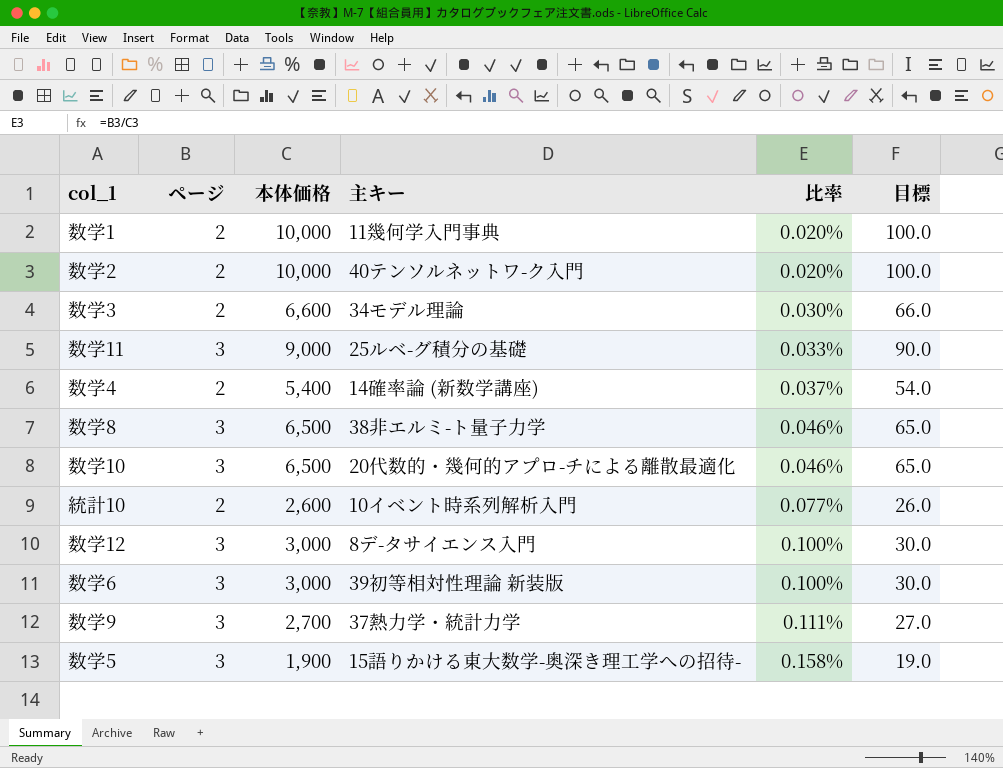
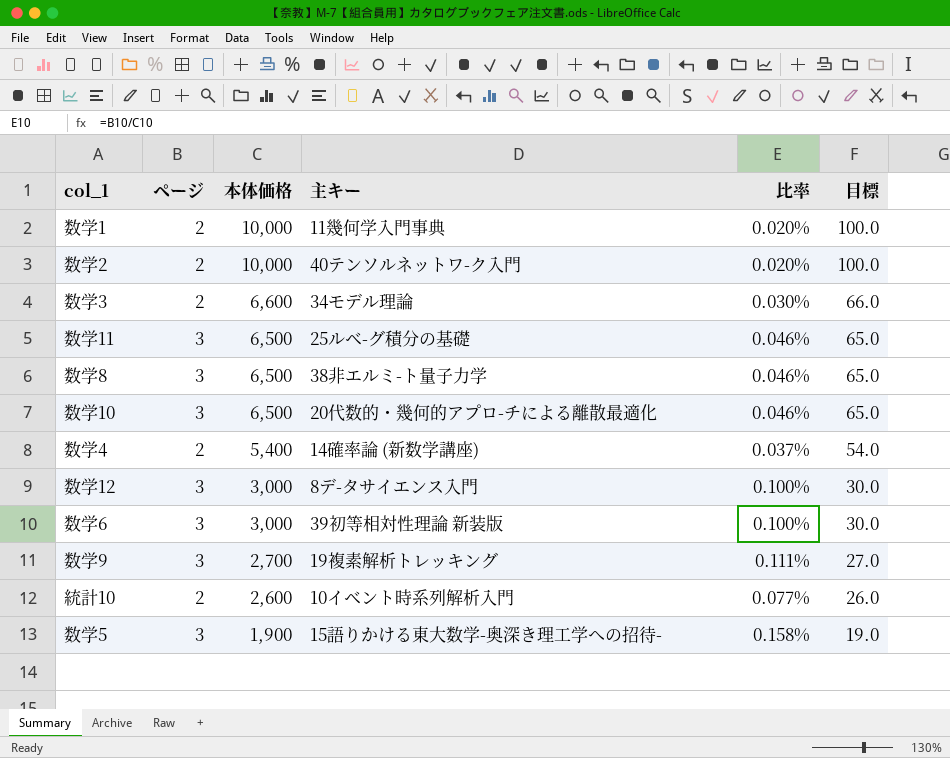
row order: 比率 ascending -> 本体価格 descending
数学11 | 本体価格: 9,000 -> 6,500
数学11 | 比率: 0.033% -> 0.046%
数学11 | 目標: 90.0 -> 65.0
数学9 | 主キー: 37熱力学・統計力学 -> 19複素解析トレッキング

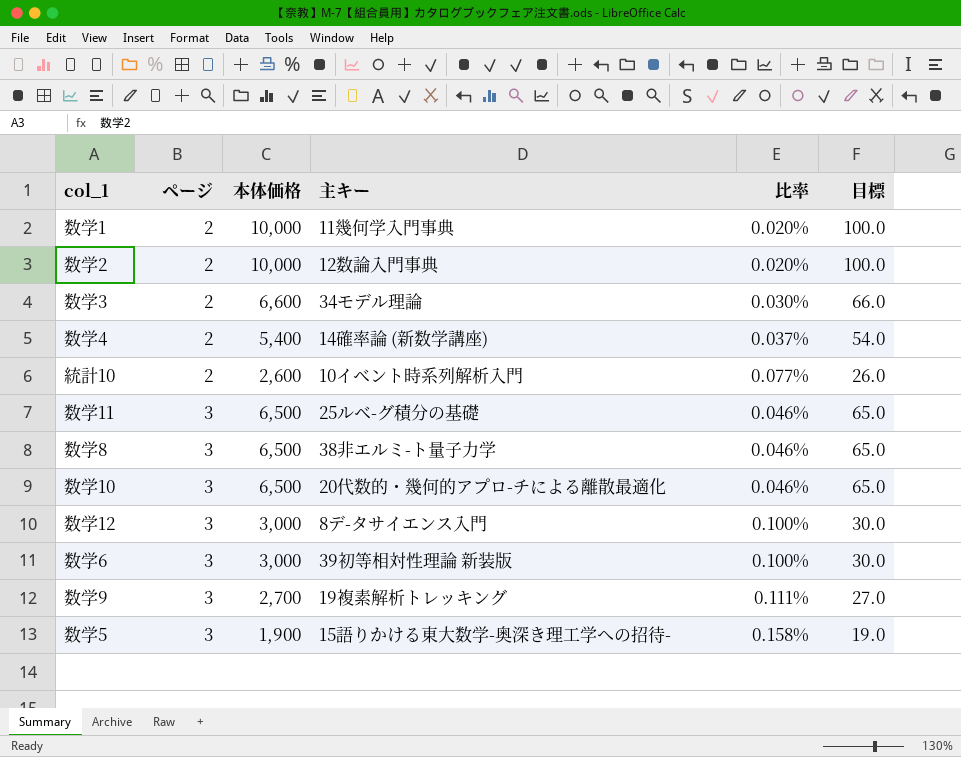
row order: 本体価格 descending -> ページ ascending
数学2 | 主キー: 40テンソルネットワ-ク入門 -> 12数論入門事典

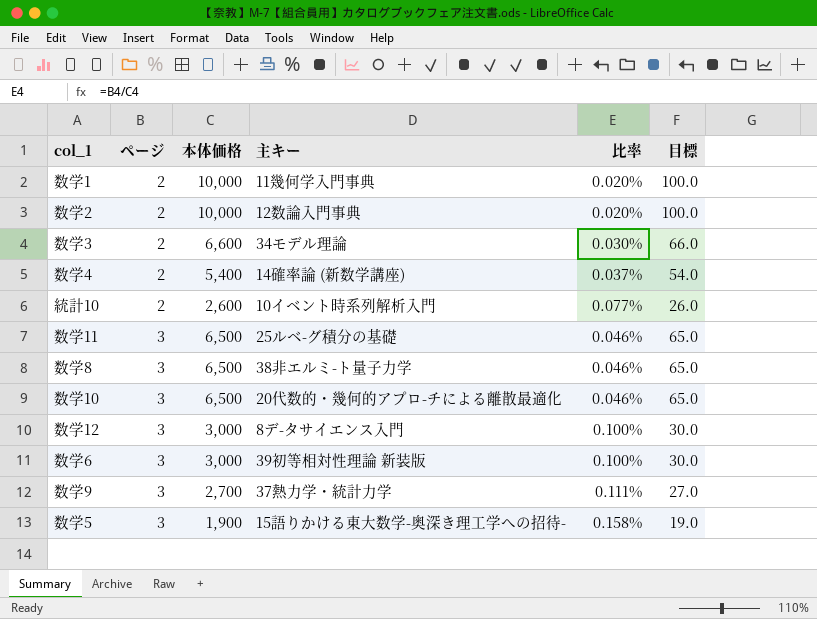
数学9 | 主キー: 19複素解析トレッキング -> 37熱力学・統計力学

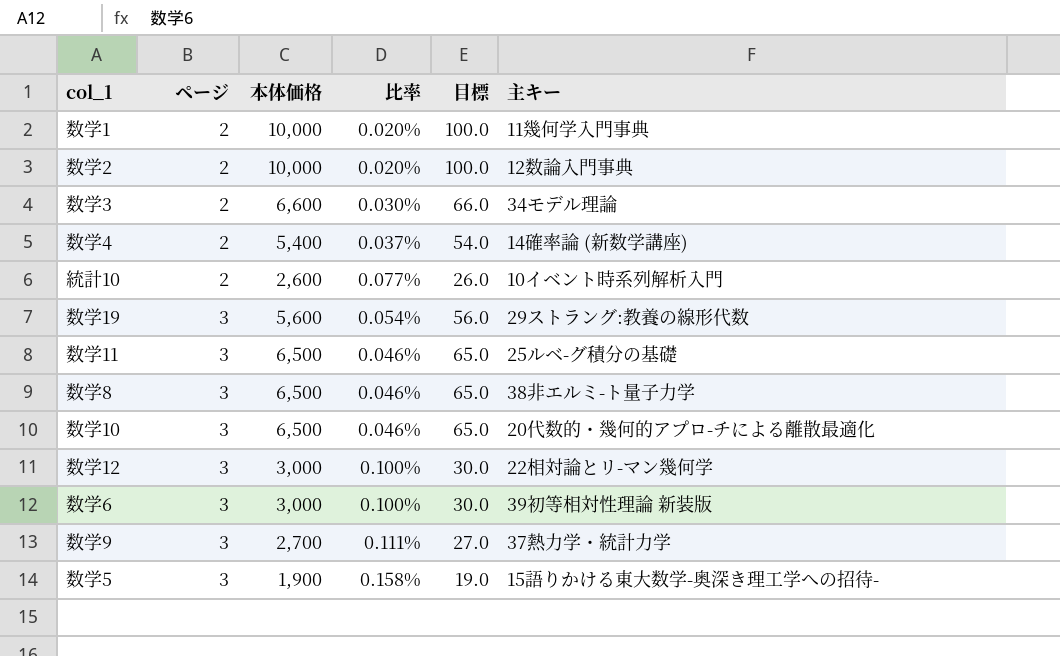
column 主キー | position: 4 -> 6
row 数学19: none -> 3 | 5,600 | 0.054% | 56.0 | 29ストラング:教養の線形代数
数学12 | 主キー: 8デ-タサイエンス入門 -> 22相対論とリ-マン幾何学

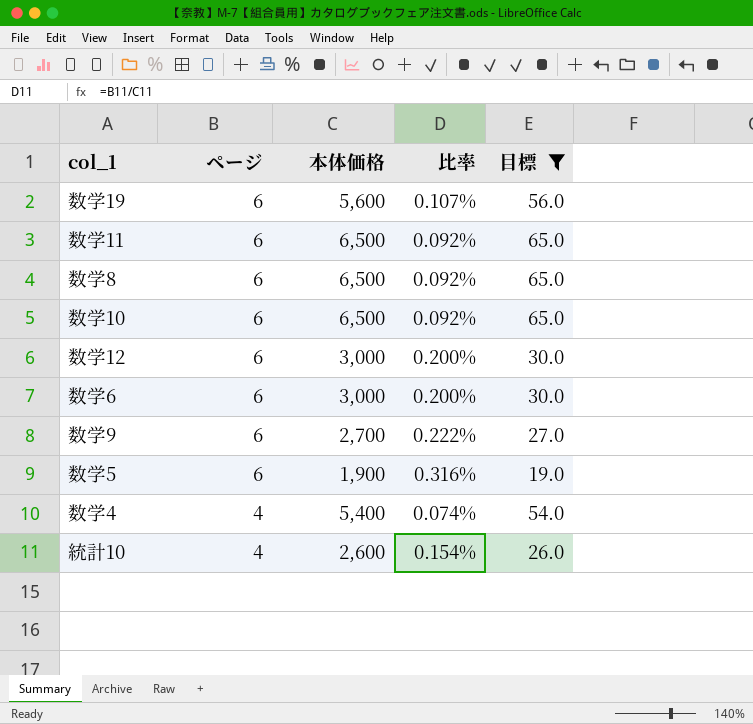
filter: none -> 目標 <= 65.0
row order: ページ ascending -> ページ descending
column 主キー | position: 6 -> none
数学19 | ページ: 3 -> 6
数学19 | 比率: 0.054% -> 0.107%
数学11 | ページ: 3 -> 6
数学11 | 比率: 0.046% -> 0.092%
数学8 | ページ: 3 -> 6
数学8 | 比率: 0.046% -> 0.092%
数学10 | ページ: 3 -> 6
数学10 | 比率: 0.046% -> 0.092%
数学12 | ページ: 3 -> 6
数学12 | 比率: 0.100% -> 0.200%
数学6 | ページ: 3 -> 6
数学6 | 比率: 0.100% -> 0.200%
数学9 | ページ: 3 -> 6
数学9 | 比率: 0.111% -> 0.222%
数学5 | ページ: 3 -> 6
数学5 | 比率: 0.158% -> 0.316%
数学4 | ページ: 2 -> 4
数学4 | 比率: 0.037% -> 0.074%
統計10 | ページ: 2 -> 4
統計10 | 比率: 0.077% -> 0.154%

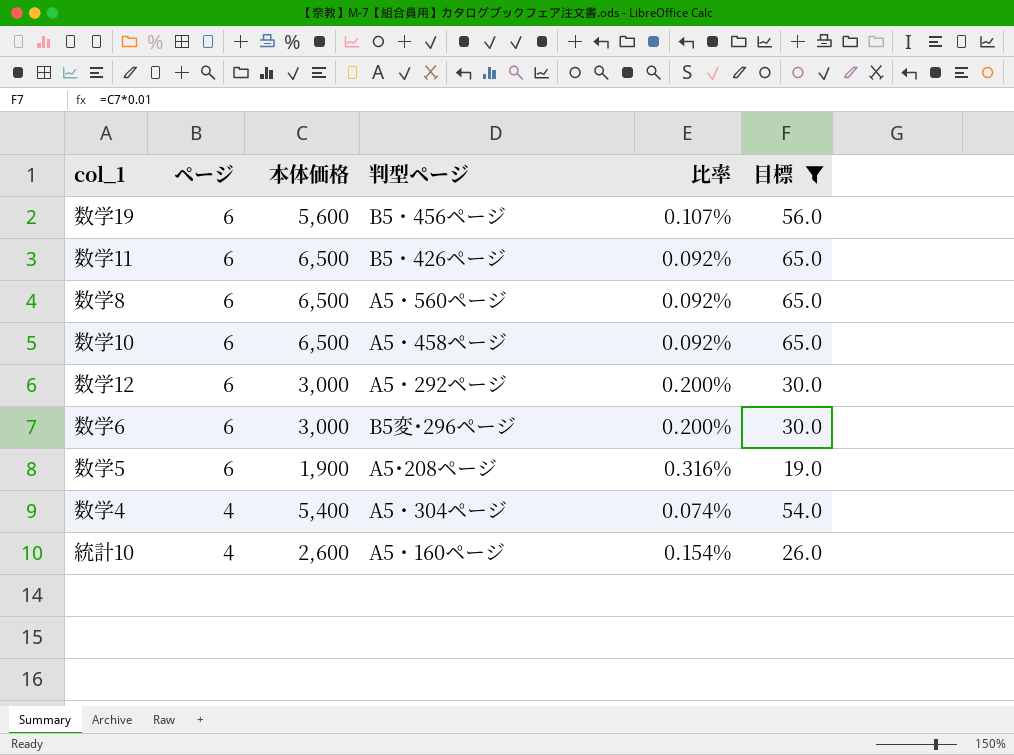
column 判型ページ | position: none -> 4
row 数学9: 6 | 2,700 | 0.222% | 27.0 -> none

